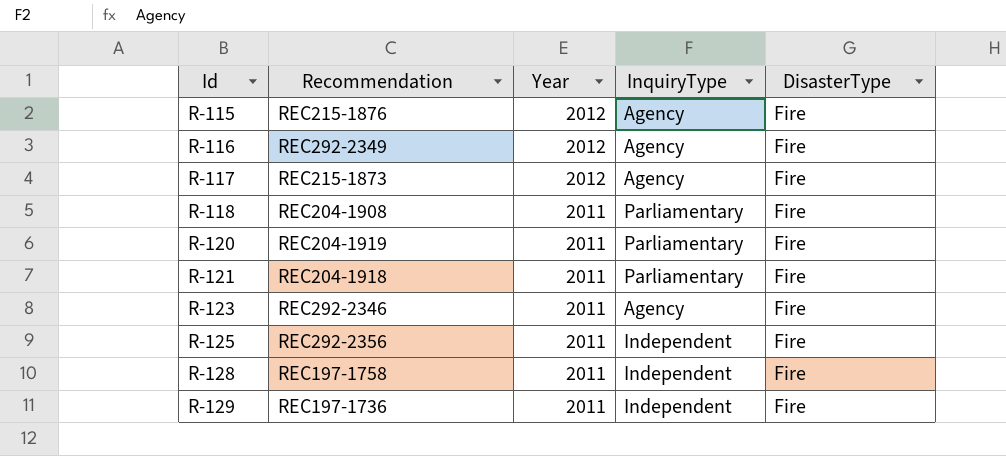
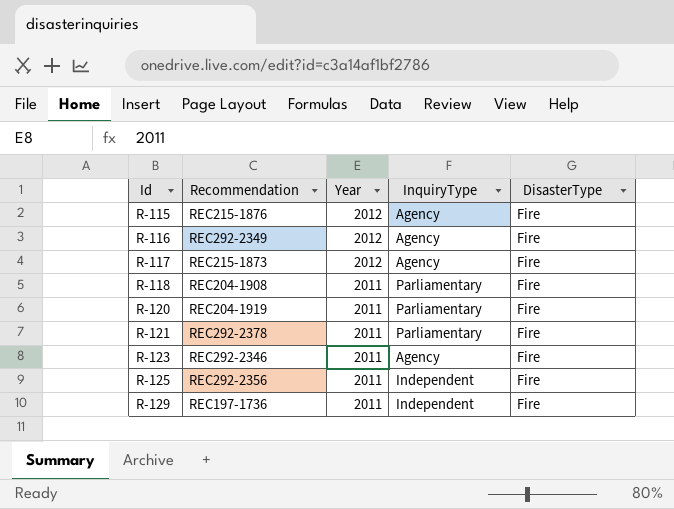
row R-128: REC197-1758 | 2011 | Independent | Fire -> none
R-121 | Recommendation: REC204-1918 -> REC292-2378

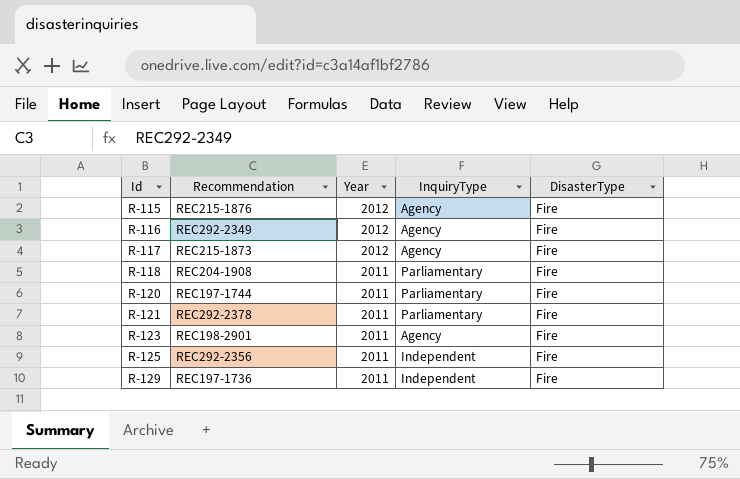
R-120 | Recommendation: REC204-1919 -> REC197-1744
R-123 | Recommendation: REC292-2346 -> REC198-2901

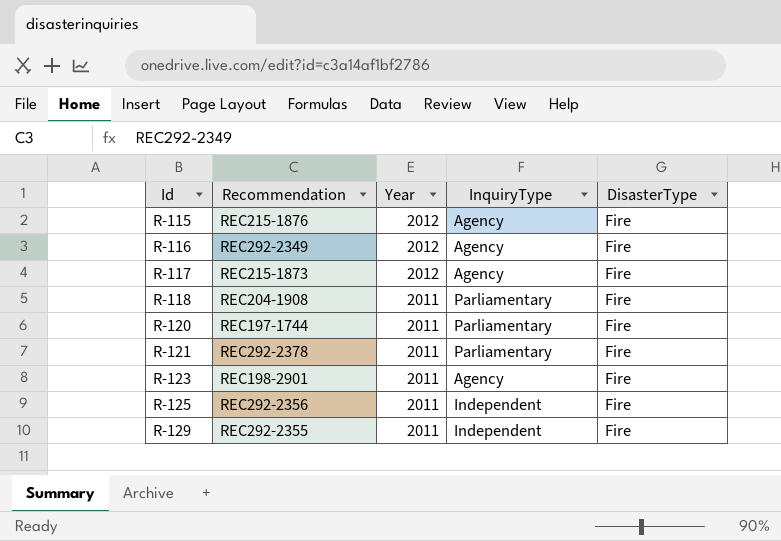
R-129 | Recommendation: REC197-1736 -> REC292-2355

